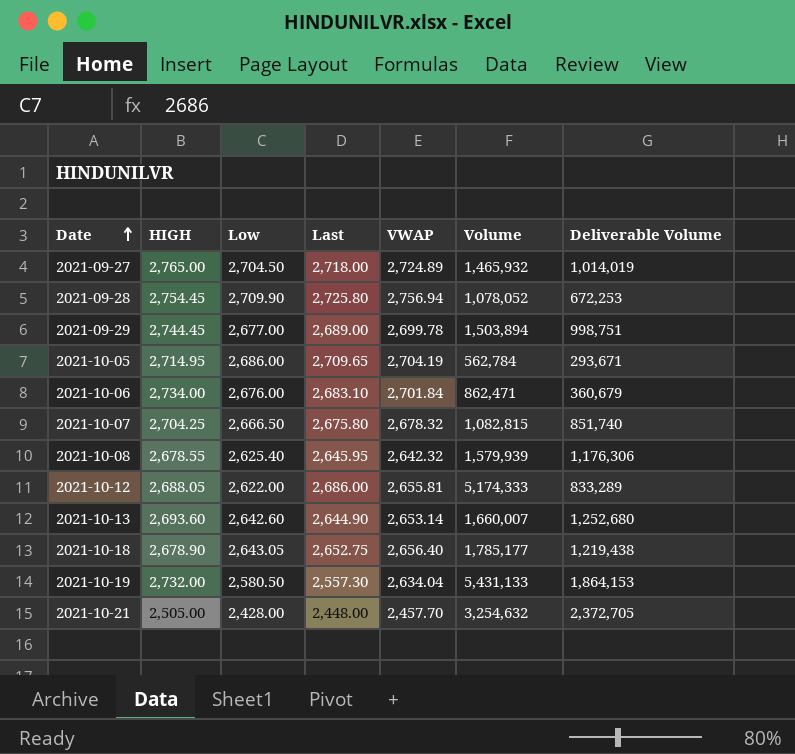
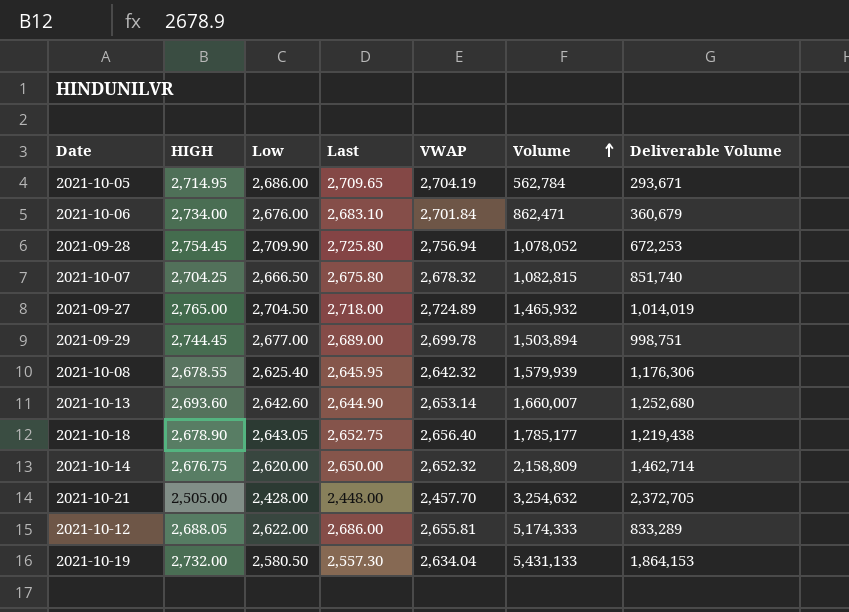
row order: Date ascending -> Volume ascending
row 2021-10-14: none -> 2,676.75 | 2,620.00 | 2,650.00 | 2,652.32 | 2,158,809 | 1,462,714

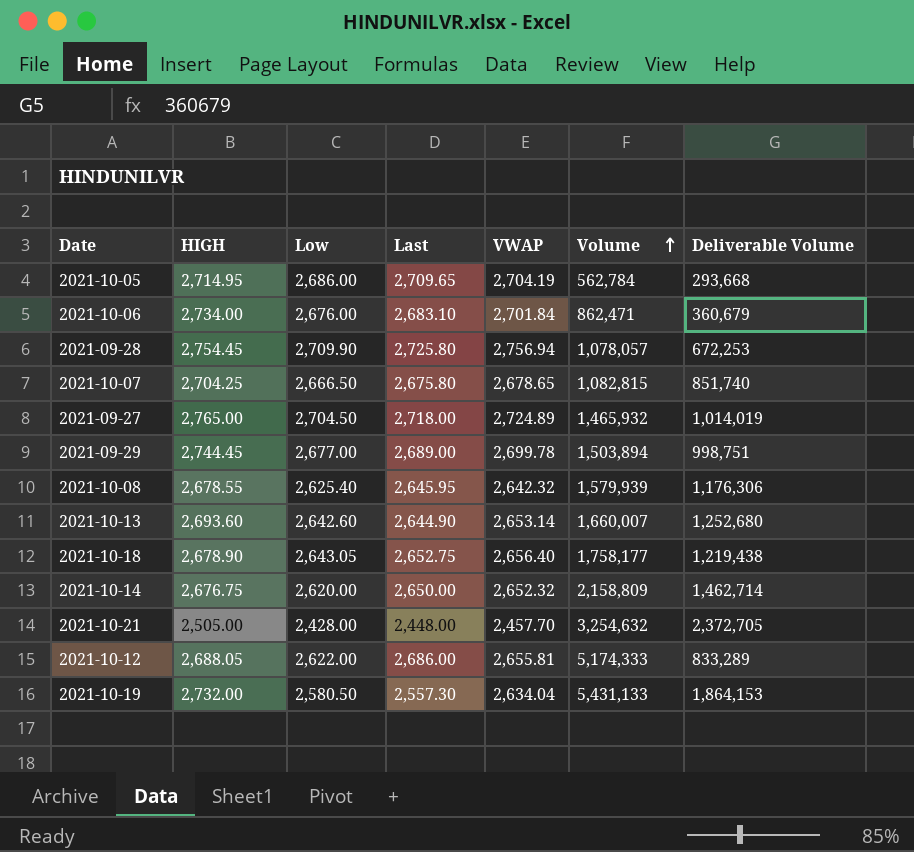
2021-10-05 | Deliverable Volume: 293,671 -> 293,668
2021-09-28 | Volume: 1,078,052 -> 1,078,057
2021-10-07 | VWAP: 2,678.32 -> 2,678.65
2021-10-18 | Volume: 1,785,177 -> 1,758,177

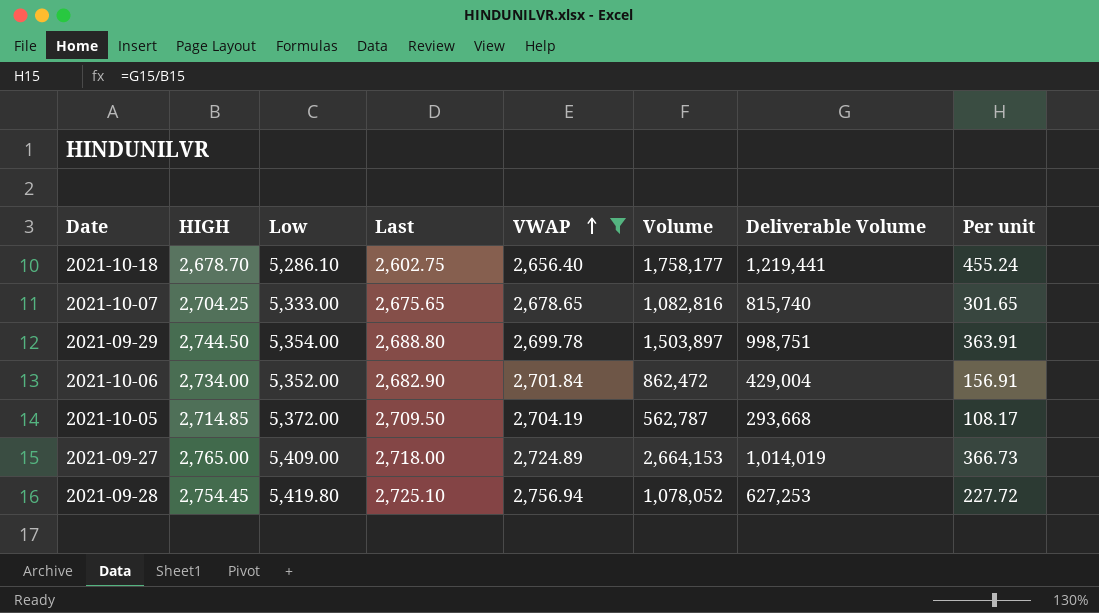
filter: none -> VWAP >= 2,656.40
row order: Volume ascending -> VWAP ascending
column Per unit | formula: none -> [Deliverable Volume] / [HIGH]
2021-10-18 | HIGH: 2,678.90 -> 2,678.70
2021-10-18 | Low: 2,643.05 -> 5,286.10
2021-10-18 | Last: 2,652.75 -> 2,602.75
2021-10-18 | Deliverable Volume: 1,219,438 -> 1,219,441
2021-10-07 | Low: 2,666.50 -> 5,333.00
2021-10-07 | Last: 2,675.80 -> 2,675.65
2021-10-07 | Volume: 1,082,815 -> 1,082,816
2021-10-07 | Deliverable Volume: 851,740 -> 815,740
2021-09-29 | HIGH: 2,744.45 -> 2,744.50
2021-09-29 | Low: 2,677.00 -> 5,354.00
2021-09-29 | Last: 2,689.00 -> 2,688.80
2021-09-29 | Volume: 1,503,894 -> 1,503,897
2021-10-06 | Low: 2,676.00 -> 5,352.00
2021-10-06 | Last: 2,683.10 -> 2,682.90
2021-10-06 | Volume: 862,471 -> 862,472
2021-10-06 | Deliverable Volume: 360,679 -> 429,004
2021-10-05 | HIGH: 2,714.95 -> 2,714.85
2021-10-05 | Low: 2,686.00 -> 5,372.00
2021-10-05 | Last: 2,709.65 -> 2,709.50
2021-10-05 | Volume: 562,784 -> 562,787
2021-09-27 | Low: 2,704.50 -> 5,409.00
2021-09-27 | Volume: 1,465,932 -> 2,664,153
2021-09-28 | Low: 2,709.90 -> 5,419.80
2021-09-28 | Last: 2,725.80 -> 2,725.10
2021-09-28 | Volume: 1,078,057 -> 1,078,052
2021-09-28 | Deliverable Volume: 672,253 -> 627,253

